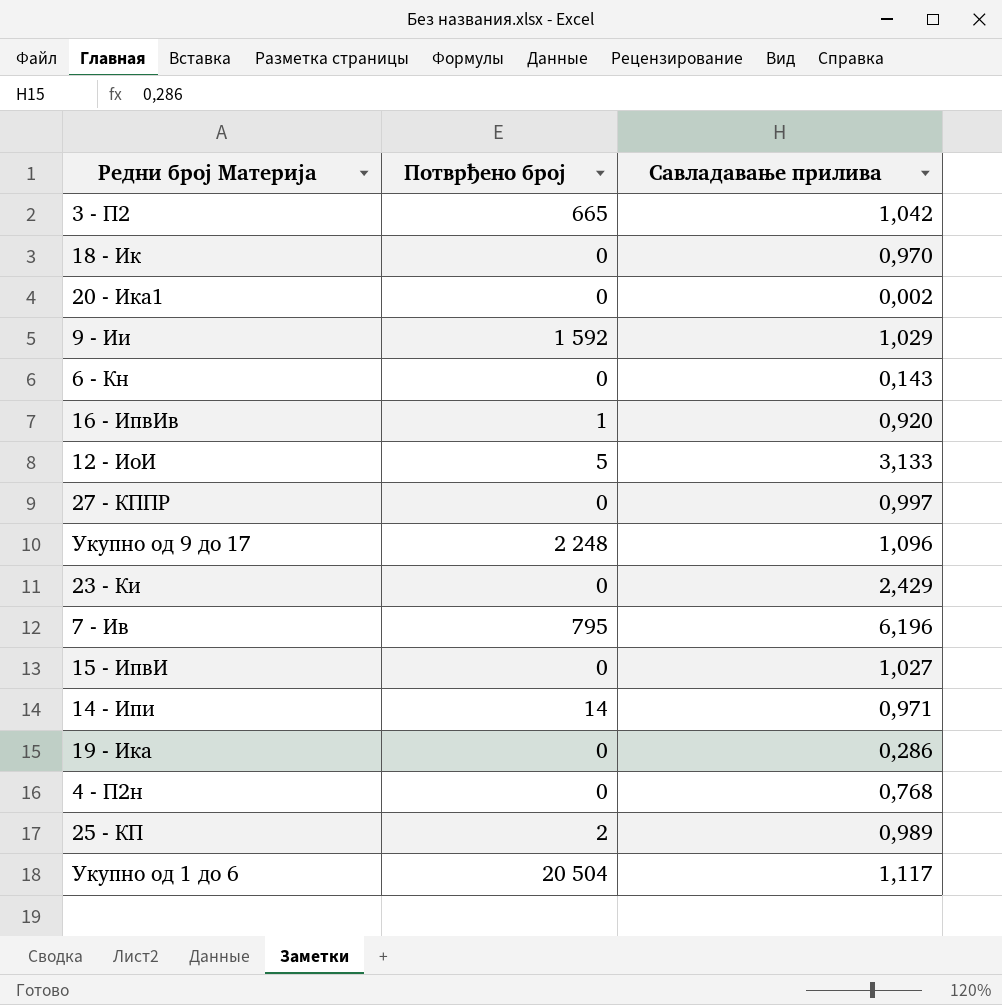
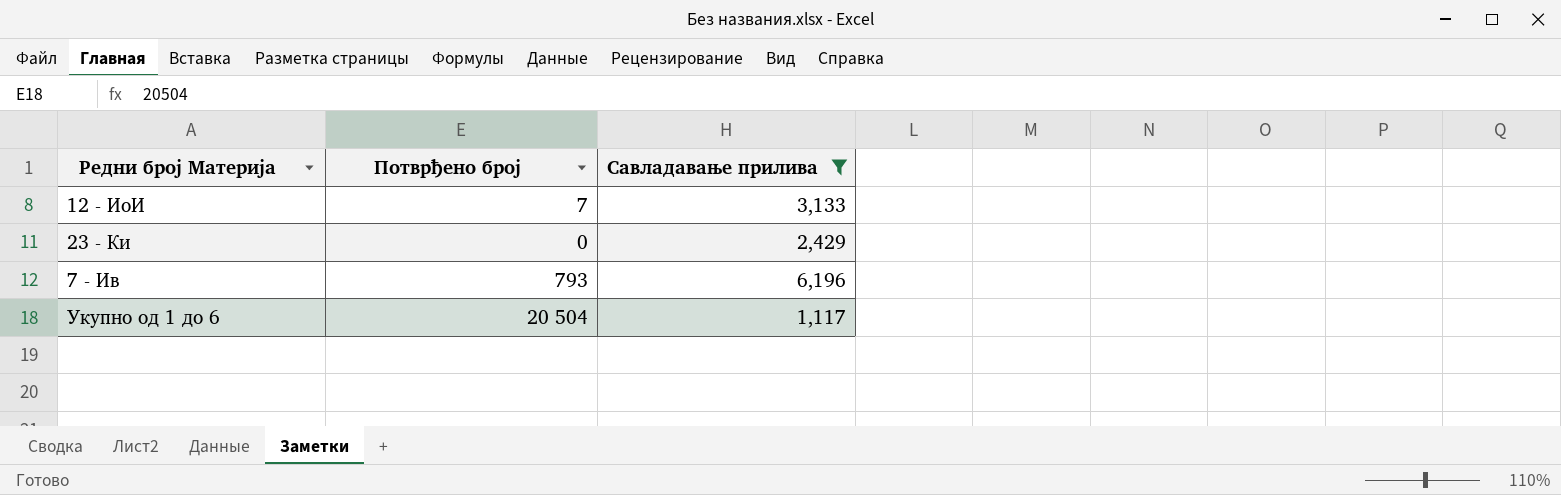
filter: none -> Савладавање прилива >= 1,117
12 - ИоИ | Потврђено број: 5 -> 7
7 - Ив | Потврђено број: 795 -> 793

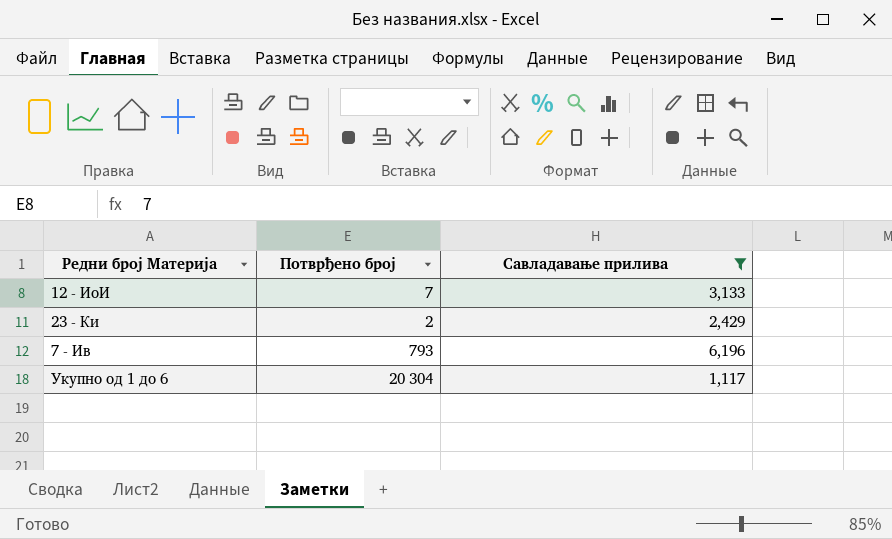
23 - Ки | Потврђено број: 0 -> 2
Укупно од 1 до 6 | Потврђено број: 20 504 -> 20 304

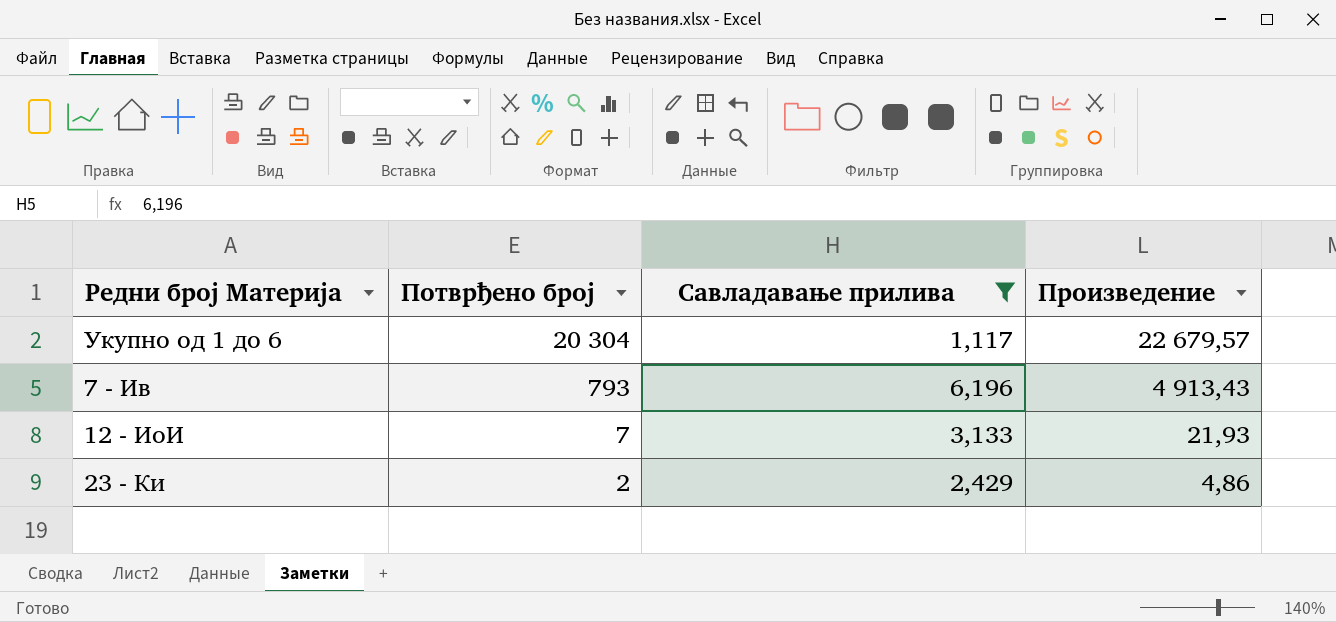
row order: none -> Потврђено број descending
column Произведение | formula: none -> [Потврђено број] * [Савладавање прилива]

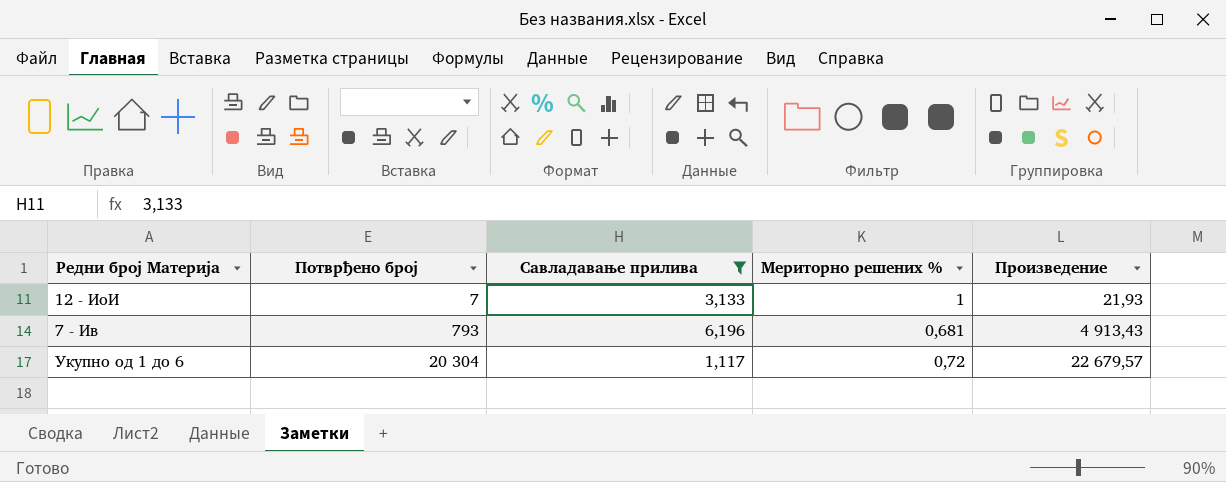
row order: Потврђено број descending -> Потврђено број ascending
column Мериторно решених % | position: none -> 4
row 23 - Ки: 2 | 2,429 | 4,86 -> none

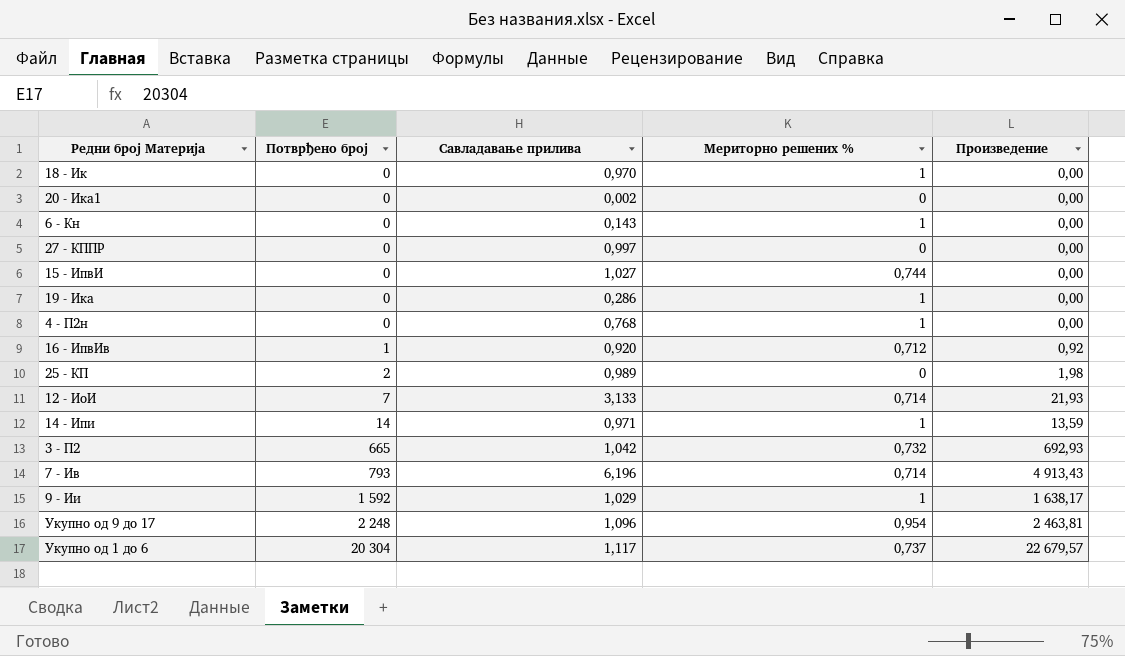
filter: Савладавање прилива >= 1,117 -> none
12 - ИоИ | Мериторно решених %: 1 -> 0,714
7 - Ив | Мериторно решених %: 0,681 -> 0,714
Укупно од 1 до 6 | Мериторно решених %: 0,72 -> 0,737

